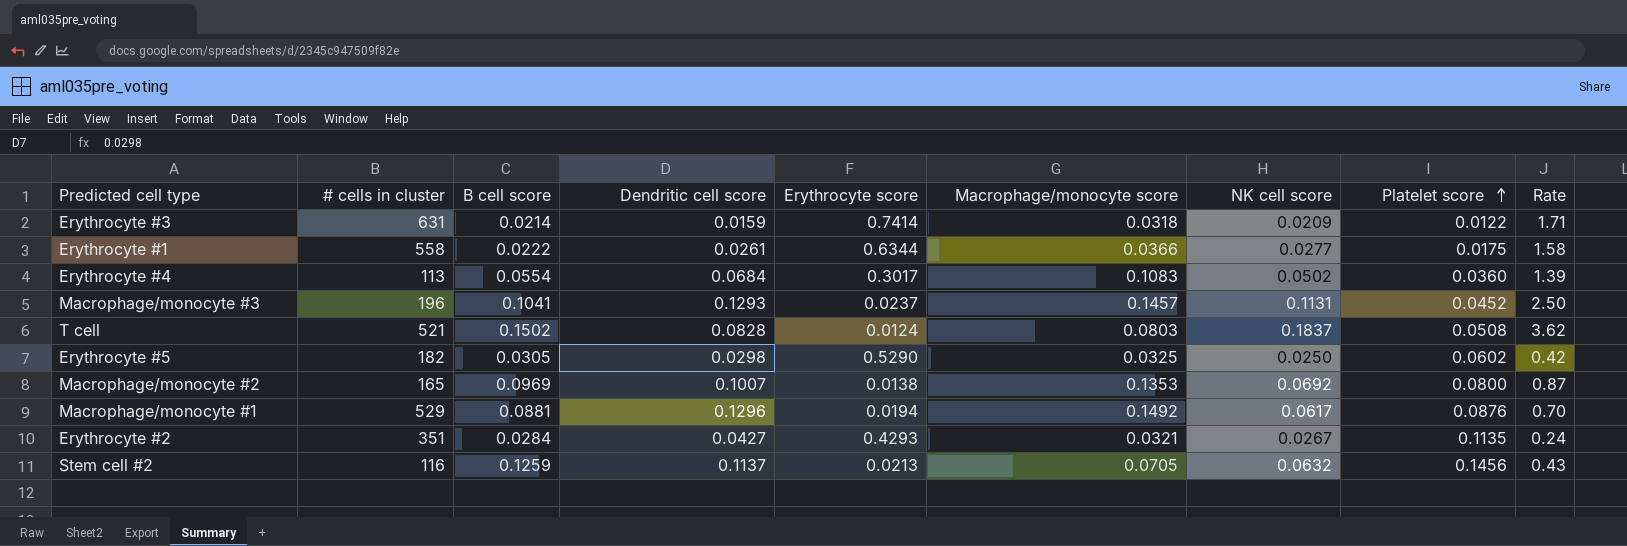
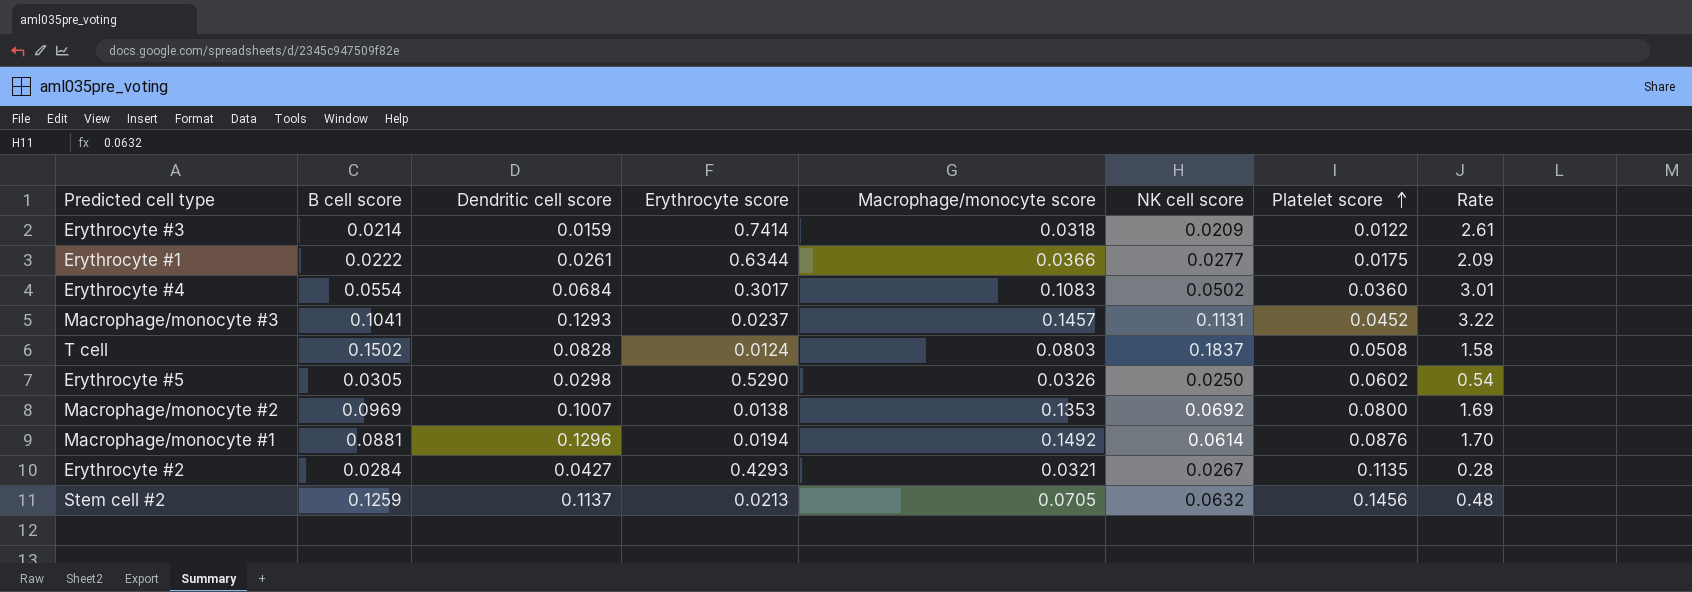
column # cells in cluster | position: 2 -> none
column Rate | formula: [NK cell score] / [Platelet score] -> [Macrophage/monocyte score] / [Platelet score]
Erythrocyte #5 | Macrophage/monocyte score: 0.0325 -> 0.0326
Macrophage/monocyte #1 | NK cell score: 0.0617 -> 0.0614

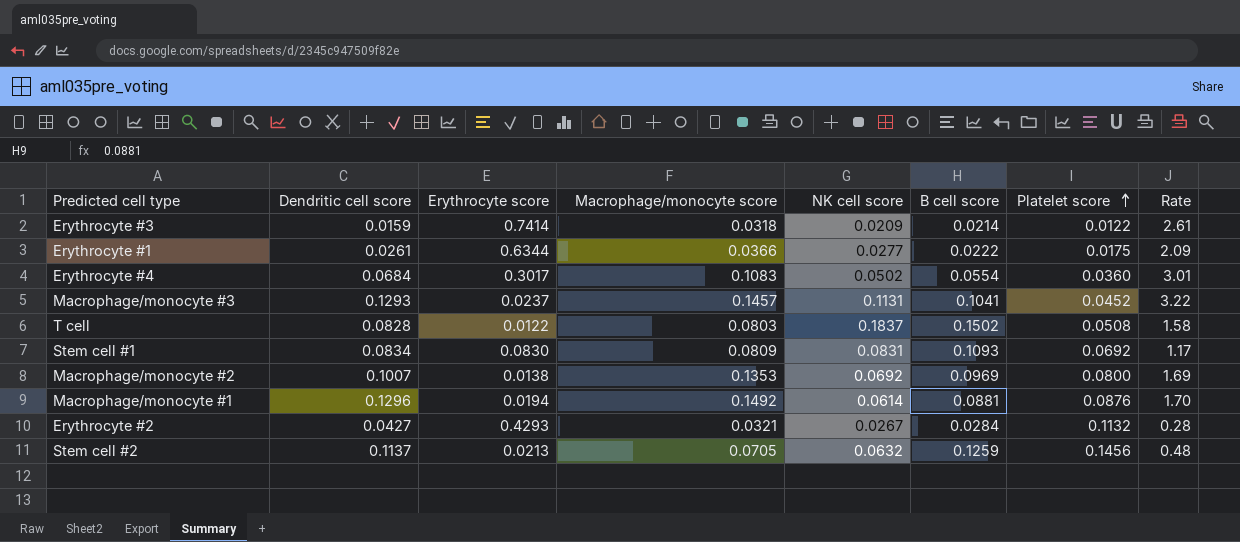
column B cell score | position: 2 -> 6
row Erythrocyte #5: 0.0305 | 0.0298 | 0.5290 | 0.0326 | 0.0250 | 0.0602 | 0.54 -> none
T cell | Erythrocyte score: 0.0124 -> 0.0122
row Stem cell #1: none -> 0.0834 | 0.0830 | 0.0809 | 0.0831 | 0.1093 | 0.0692 | 1.17
Erythrocyte #2 | Platelet score: 0.1135 -> 0.1132

